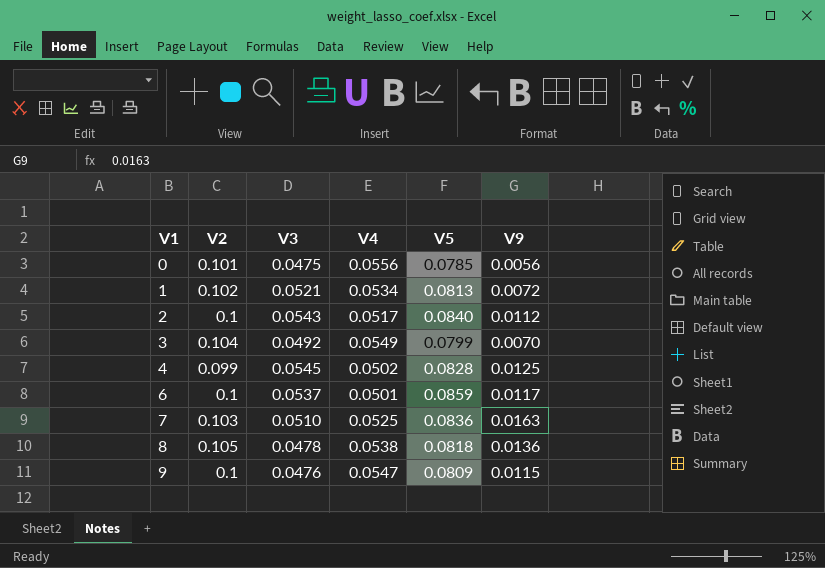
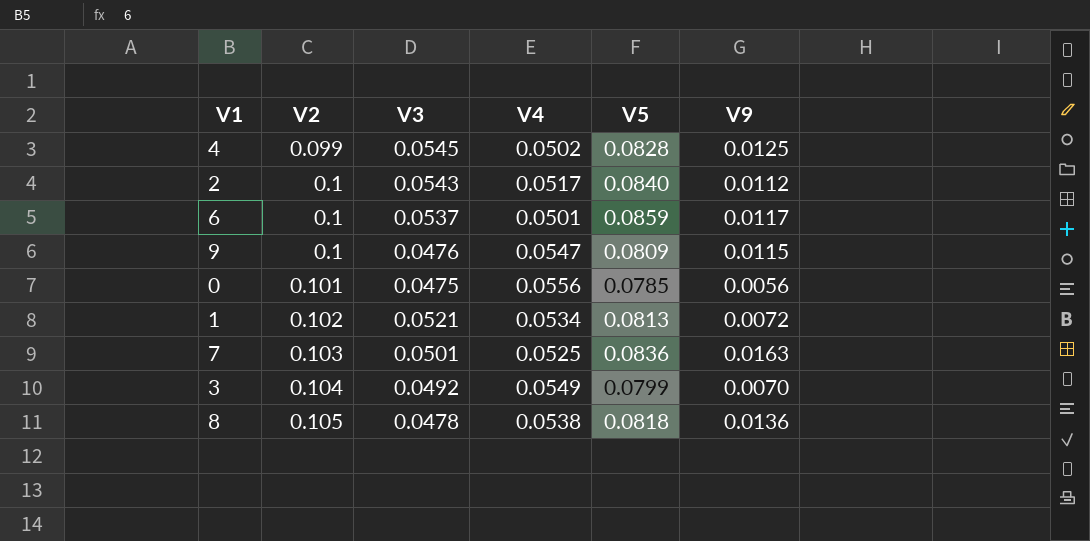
row order: V1 ascending -> V2 ascending
7 | V3: 0.0510 -> 0.0501

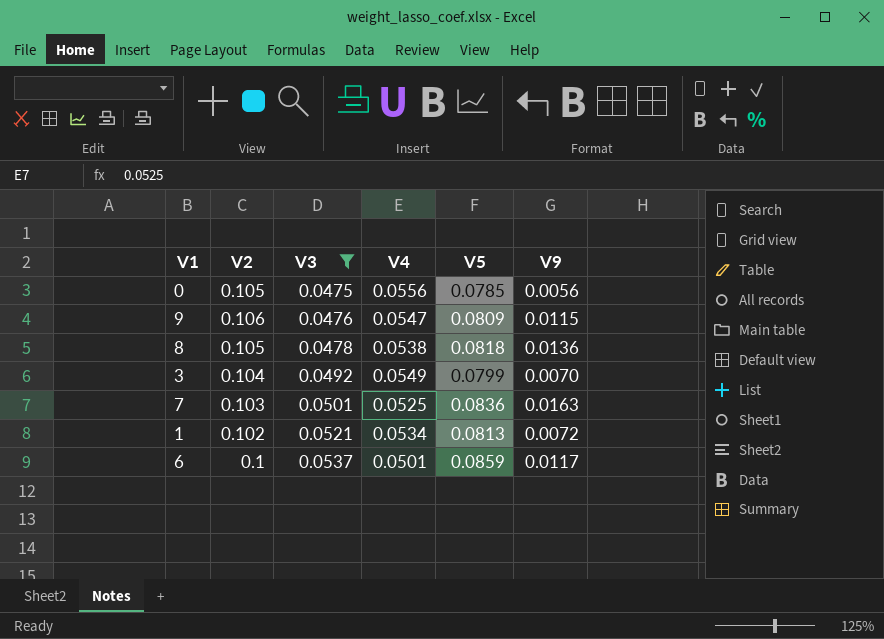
filter: none -> V3 <= 0.0537
row order: V2 ascending -> V3 ascending
0 | V2: 0.101 -> 0.105
9 | V2: 0.1 -> 0.106

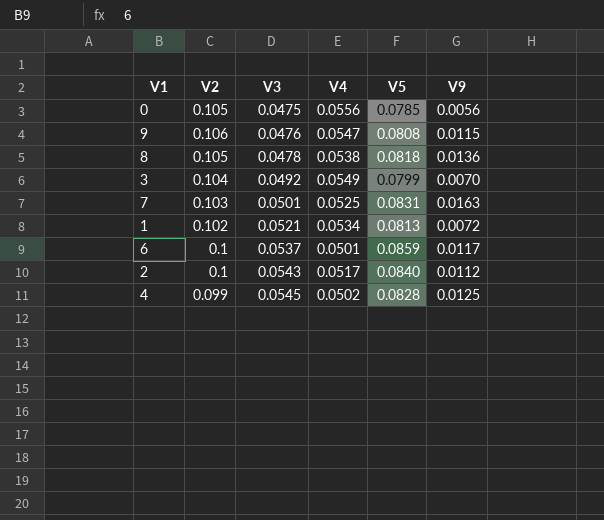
filter: V3 <= 0.0537 -> none
9 | V5: 0.0809 -> 0.0808
7 | V5: 0.0836 -> 0.0831

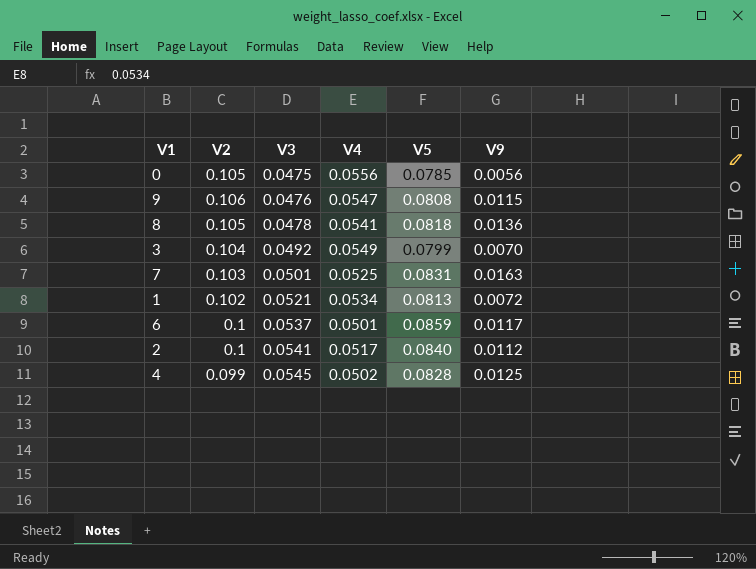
8 | V4: 0.0538 -> 0.0541
2 | V3: 0.0543 -> 0.0541

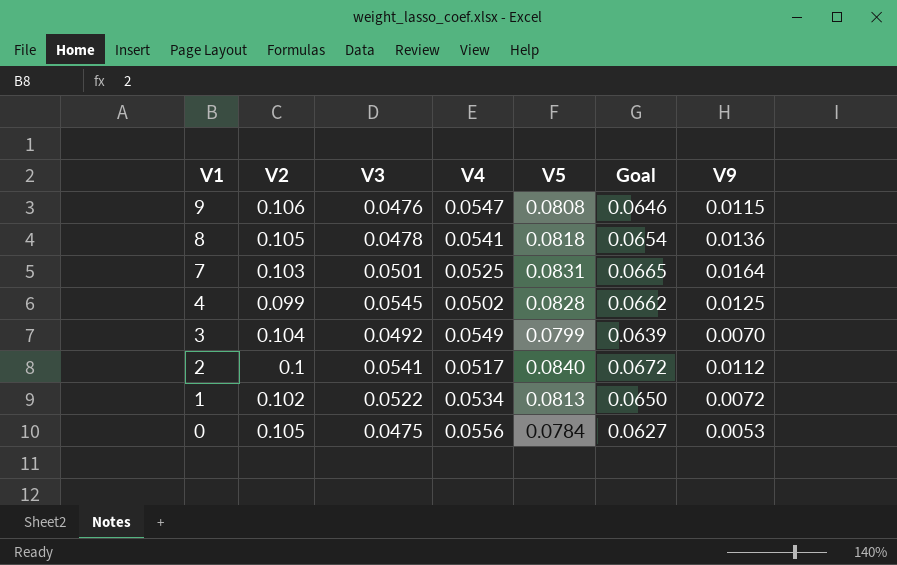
row order: V3 ascending -> V1 descending
column Goal | formula: none -> [V5] * 0.8
row 6: 0.1 | 0.0537 | 0.0501 | 0.0859 | 0.0117 -> none
7 | V9: 0.0163 -> 0.0164
1 | V3: 0.0521 -> 0.0522
0 | V5: 0.0785 -> 0.0784
0 | V9: 0.0056 -> 0.0053

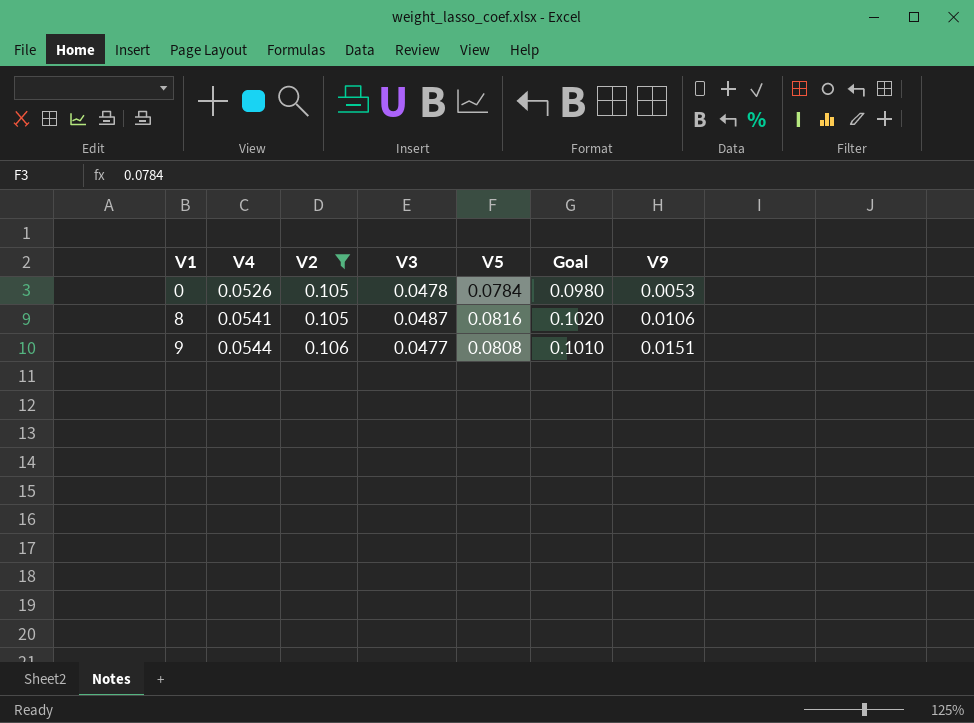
filter: none -> V2 >= 0.105
row order: V1 descending -> V1 ascending
column V4 | position: 4 -> 2
column Goal | formula: [V5] * 0.8 -> [V5] * 1.25
0 | V4: 0.0556 -> 0.0526
0 | V3: 0.0475 -> 0.0478
8 | V3: 0.0478 -> 0.0487
8 | V5: 0.0818 -> 0.0816
8 | V9: 0.0136 -> 0.0106
9 | V4: 0.0547 -> 0.0544
9 | V3: 0.0476 -> 0.0477
9 | V9: 0.0115 -> 0.0151

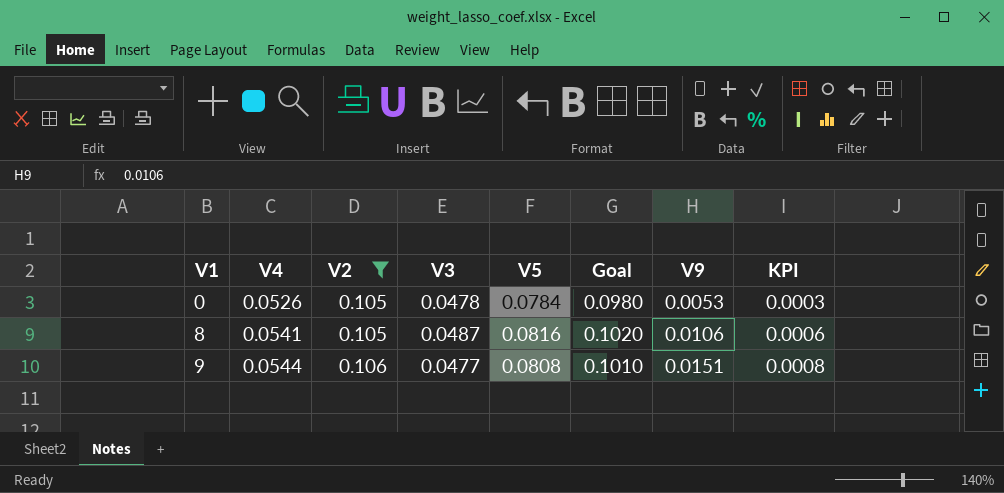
column KPI | formula: none -> [V4] * [V9]

